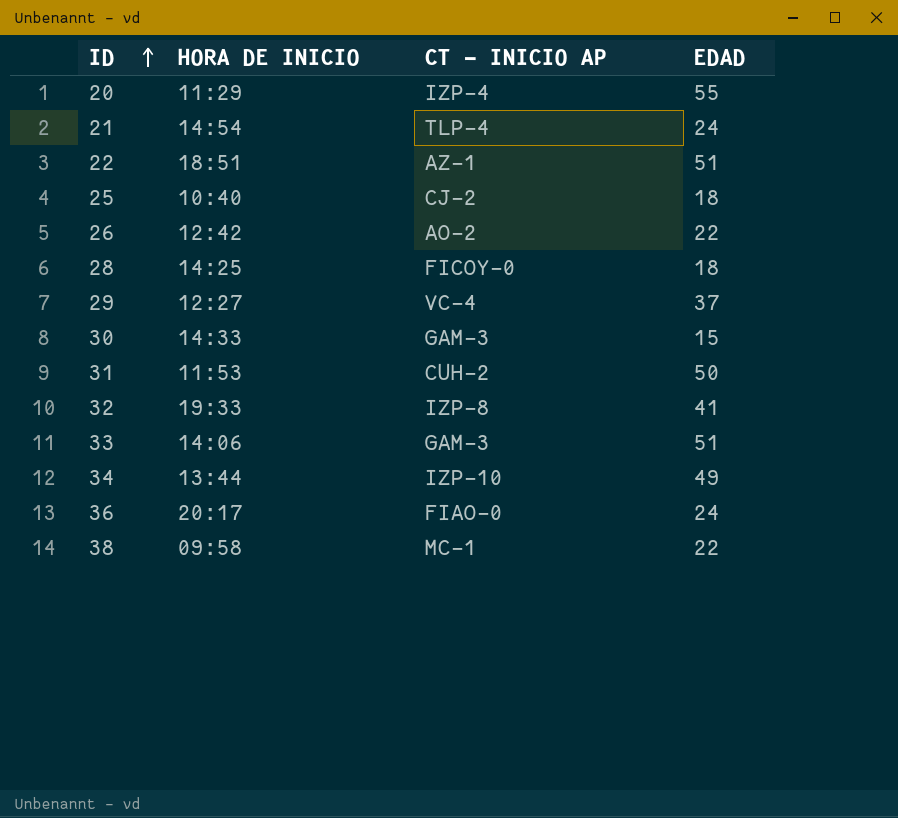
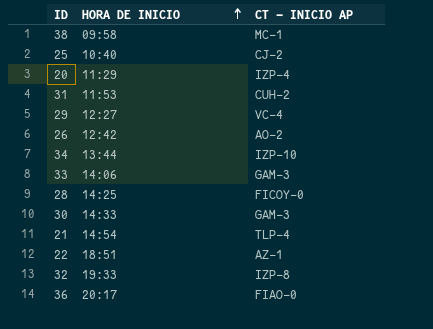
row order: ID ascending -> HORA DE INICIO ascending
column EDAD | position: 4 -> none

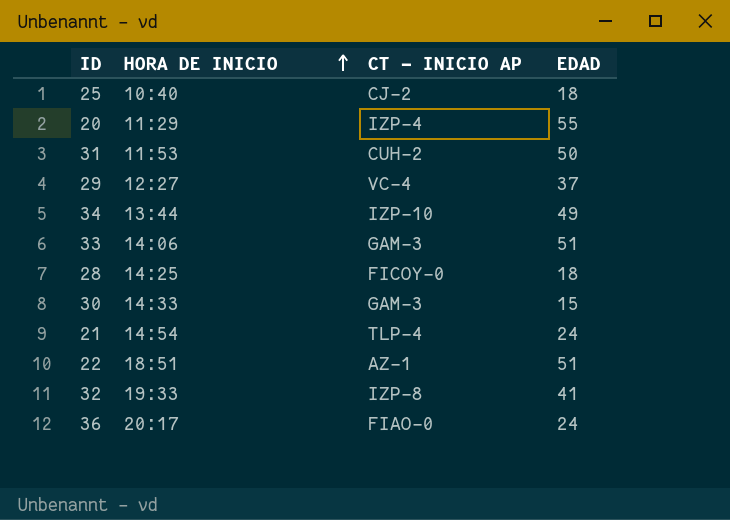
column EDAD | position: none -> 4
row 38: 09:58 | MC-1 -> none
row 26: 12:42 | AO-2 -> none

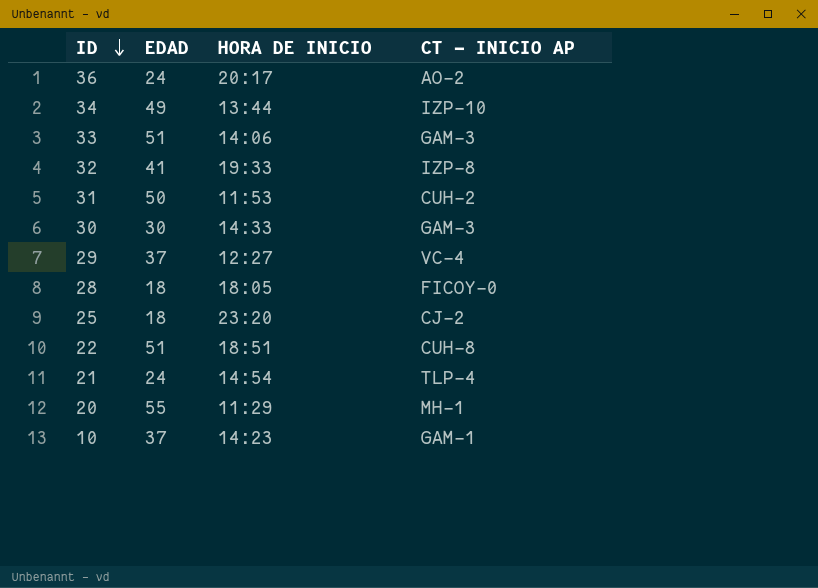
row order: HORA DE INICIO ascending -> ID descending
column EDAD | position: 4 -> 2
36 | CT - INICIO AP: FIAO-0 -> AO-2
30 | EDAD: 15 -> 30
28 | HORA DE INICIO: 14:25 -> 18:05
25 | HORA DE INICIO: 10:40 -> 23:20
22 | CT - INICIO AP: AZ-1 -> CUH-8
20 | CT - INICIO AP: IZP-4 -> MH-1
row 10: none -> 37 | 14:23 | GAM-1

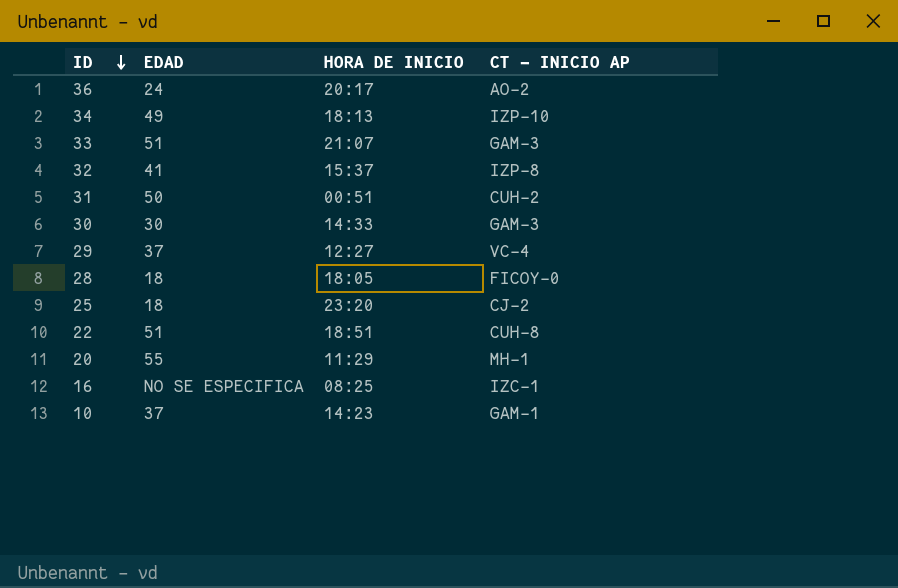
row 21: 24 | 14:54 | TLP-4 -> none
34 | HORA DE INICIO: 13:44 -> 18:13
33 | HORA DE INICIO: 14:06 -> 21:07
32 | HORA DE INICIO: 19:33 -> 15:37
31 | HORA DE INICIO: 11:53 -> 00:51
row 16: none -> NO SE ESPECIFICA | 08:25 | IZC-1

